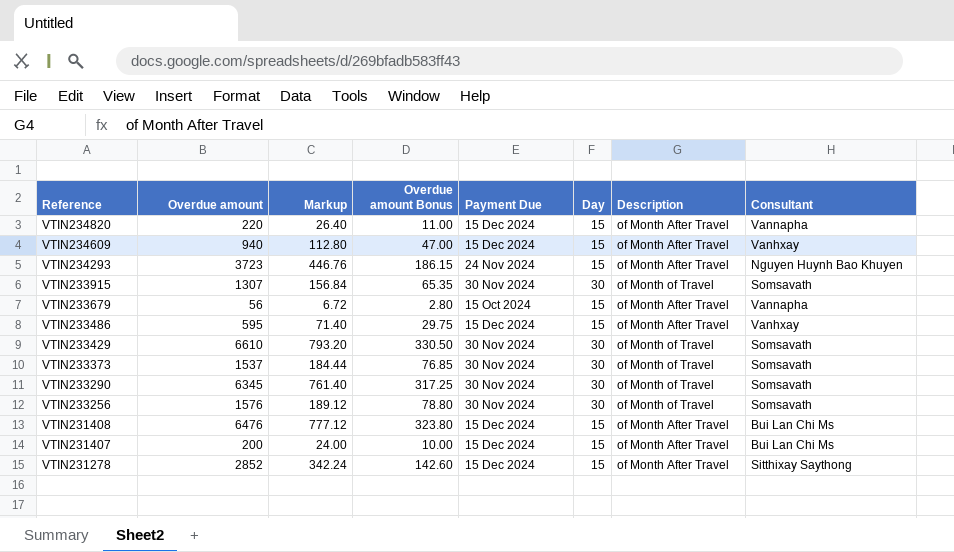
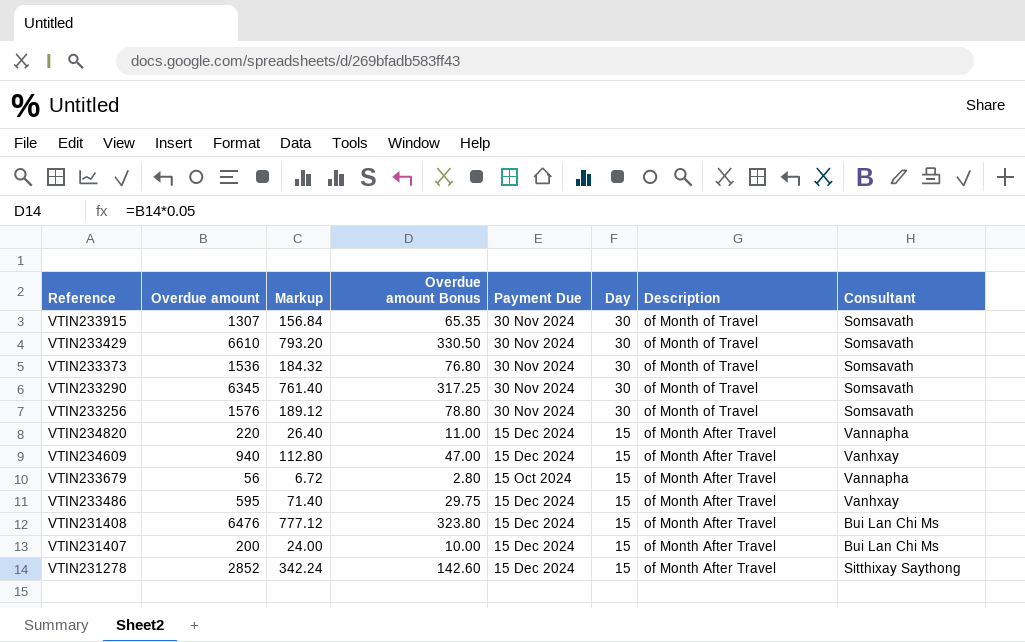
row order: Reference descending -> Day descending
row VTIN234293: 3723 | 446.76 | 186.15 | 24 Nov 2024 | 15 | of Month After Travel | Nguyen Huynh Bao Khuyen -> none
VTIN233373 | Overdue amount: 1537 -> 1536
VTIN233373 | Markup: 184.44 -> 184.32
VTIN233373 | Overdue amount Bonus: 76.85 -> 76.80

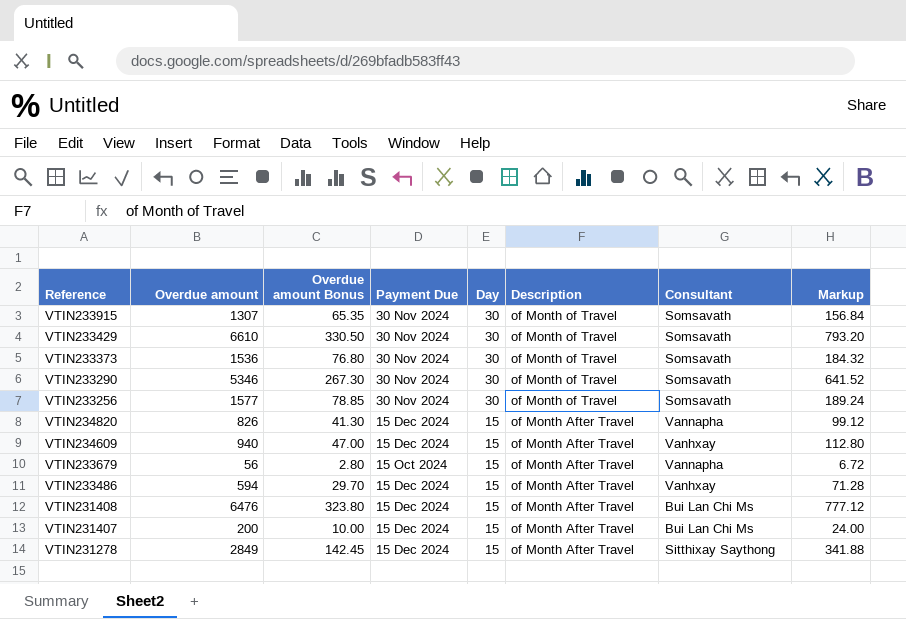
column Markup | position: 3 -> 8
VTIN233290 | Overdue amount: 6345 -> 5346
VTIN233290 | Overdue amount Bonus: 317.25 -> 267.30
VTIN233290 | Markup: 761.40 -> 641.52
VTIN233256 | Overdue amount: 1576 -> 1577
VTIN233256 | Overdue amount Bonus: 78.80 -> 78.85
VTIN233256 | Markup: 189.12 -> 189.24
VTIN234820 | Overdue amount: 220 -> 826
VTIN234820 | Overdue amount Bonus: 11.00 -> 41.30
VTIN234820 | Markup: 26.40 -> 99.12
VTIN233486 | Overdue amount: 595 -> 594
VTIN233486 | Overdue amount Bonus: 29.75 -> 29.70
VTIN233486 | Markup: 71.40 -> 71.28
VTIN231278 | Overdue amount: 2852 -> 2849
VTIN231278 | Overdue amount Bonus: 142.60 -> 142.45
VTIN231278 | Markup: 342.24 -> 341.88

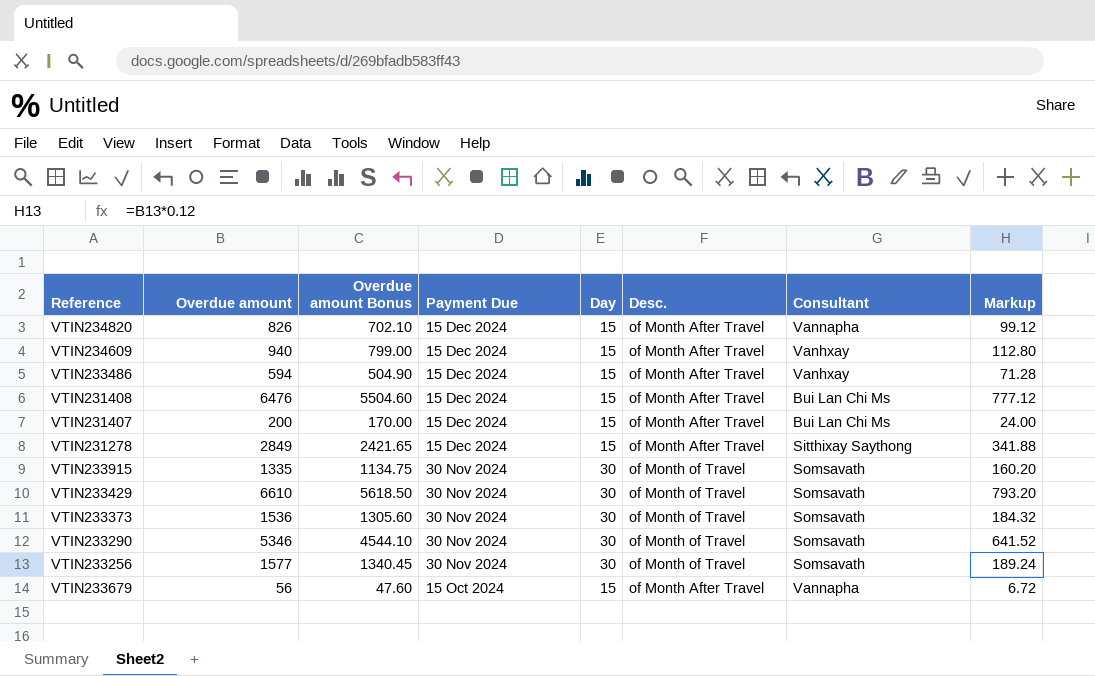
row order: Day descending -> Payment Due descending
column Overdue amount Bonus | formula: [Overdue amount] * 0.05 -> [Overdue amount] * 0.85
column name: Description -> Desc.
VTIN233915 | Overdue amount: 1307 -> 1335
VTIN233915 | Markup: 156.84 -> 160.20

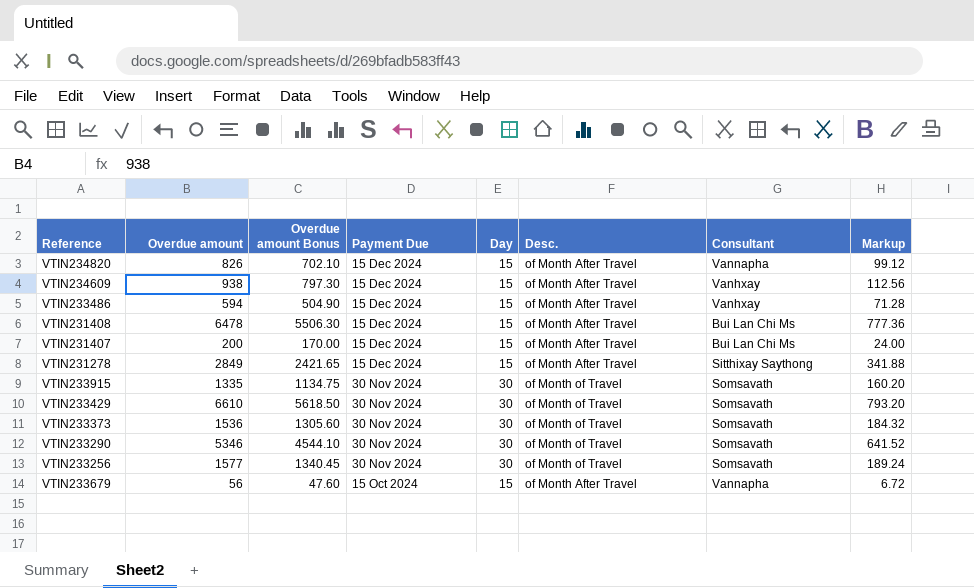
VTIN234609 | Overdue amount: 940 -> 938
VTIN234609 | Overdue amount Bonus: 799.00 -> 797.30
VTIN234609 | Markup: 112.80 -> 112.56
VTIN231408 | Overdue amount: 6476 -> 6478
VTIN231408 | Overdue amount Bonus: 5504.60 -> 5506.30
VTIN231408 | Markup: 777.12 -> 777.36

